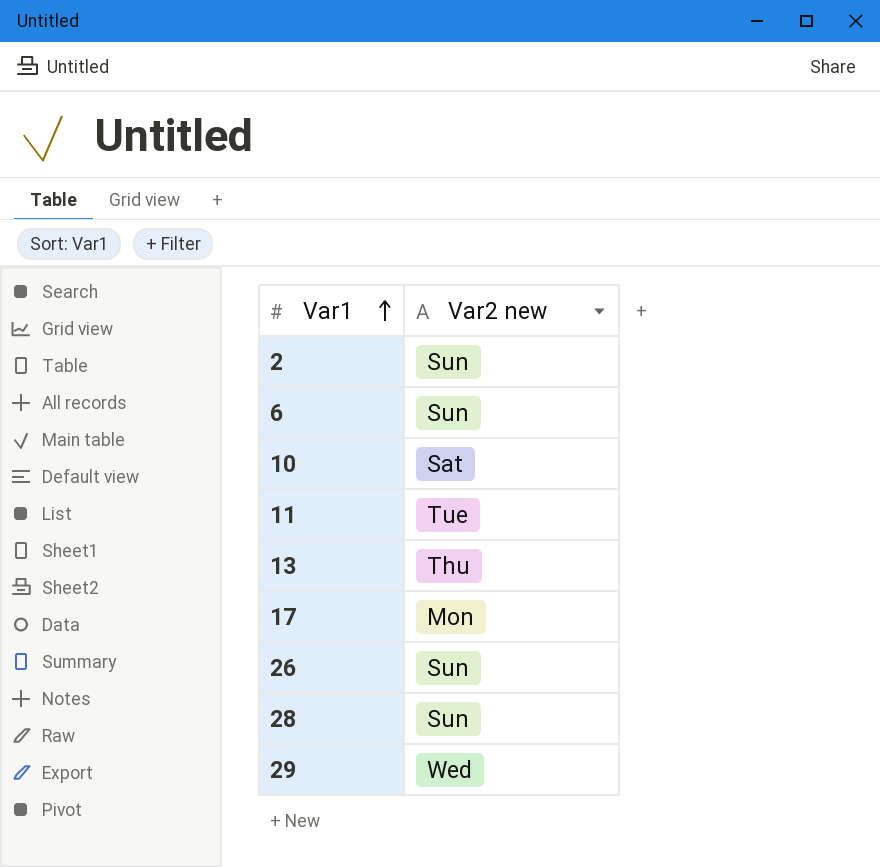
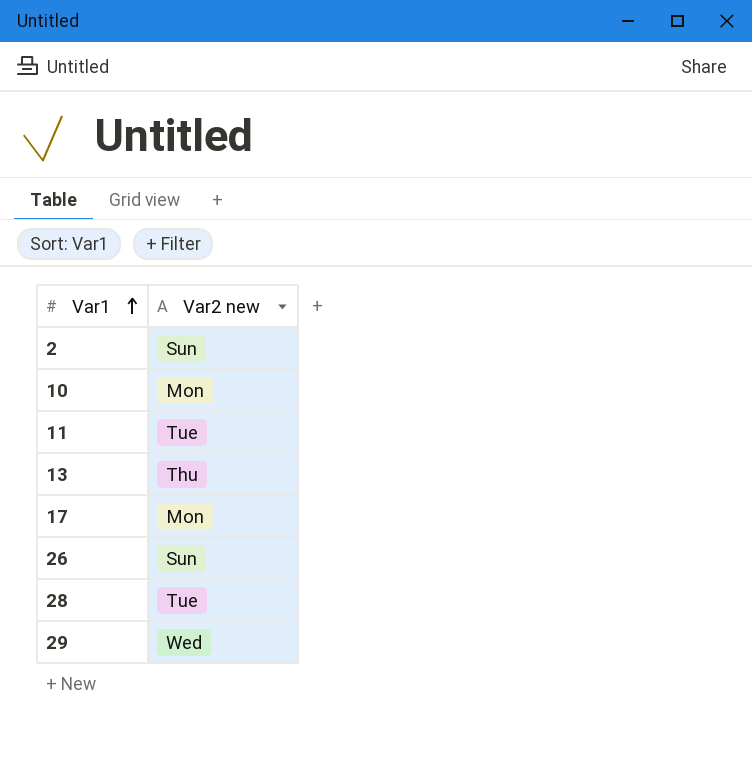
row 6: Sun -> none
10 | Var2 new: Sat -> Mon
28 | Var2 new: Sun -> Tue

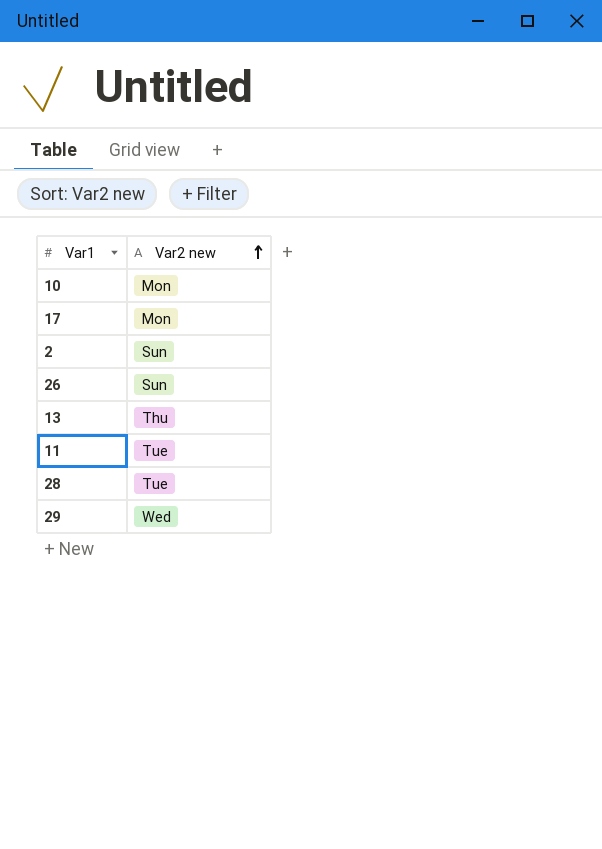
row order: Var1 ascending -> Var2 new ascending

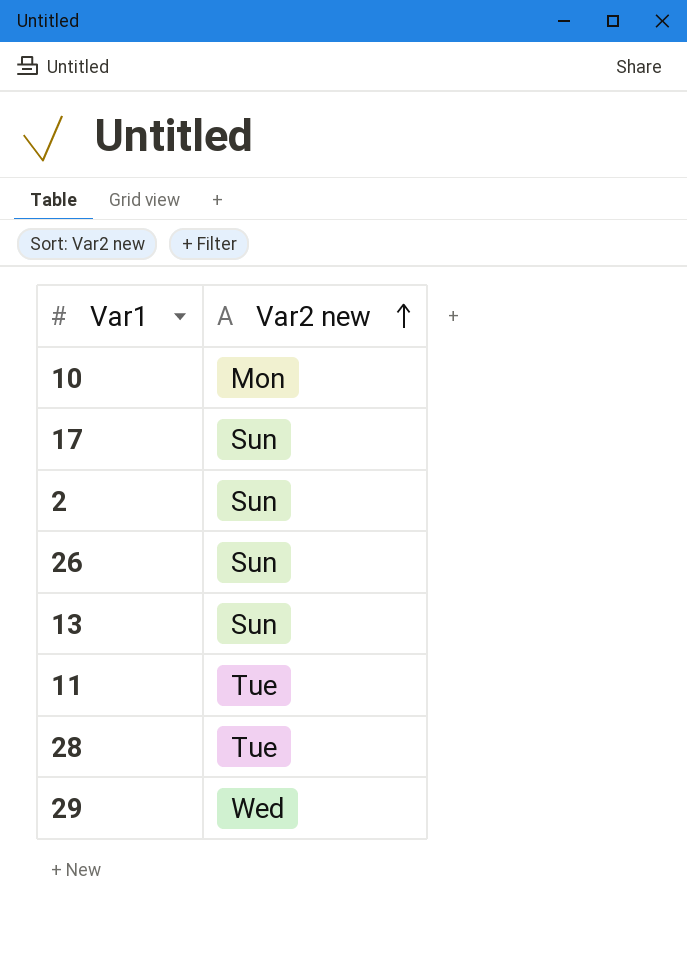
17 | Var2 new: Mon -> Sun
13 | Var2 new: Thu -> Sun

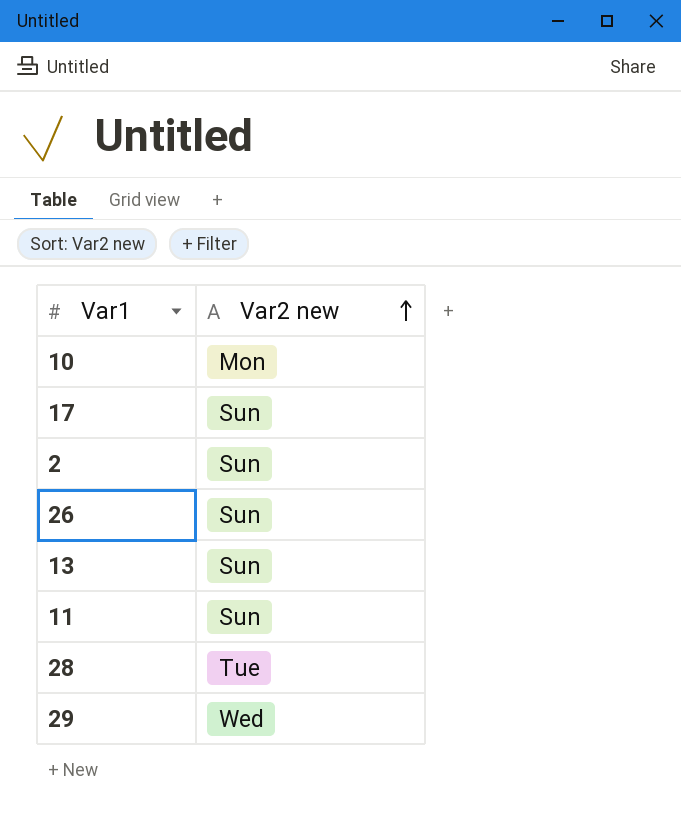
11 | Var2 new: Tue -> Sun

